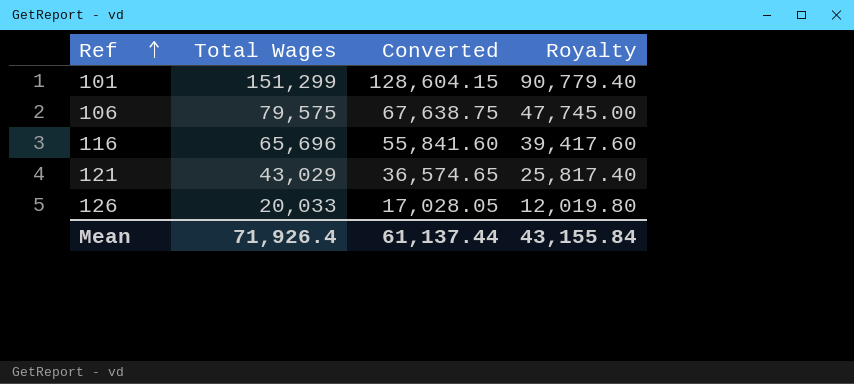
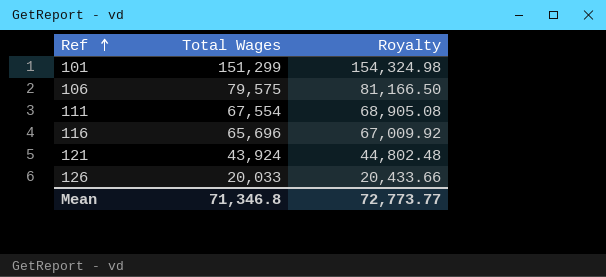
column Converted | formula: [Total Wages] * 0.85 -> none
column Royalty | formula: [Total Wages] * 0.6 -> [Total Wages] * 1.02
row 111: none -> 67,554 | 68,905.08
121 | Total Wages: 43,029 -> 43,924
Mean | Total Wages: 71,926.4 -> 71,346.8
Mean | Royalty: 43,155.84 -> 72,773.77

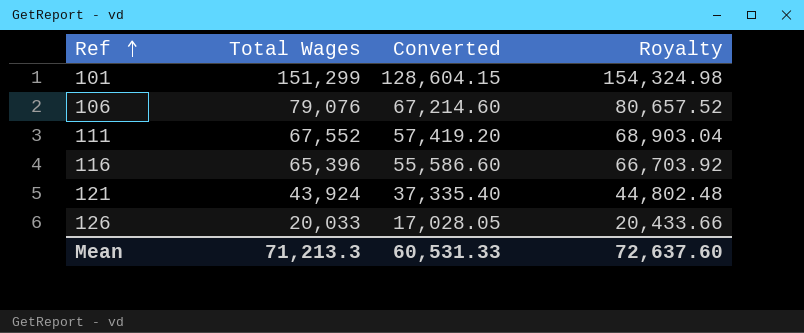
column Converted | formula: none -> [Total Wages] * 0.85
106 | Total Wages: 79,575 -> 79,076
106 | Royalty: 81,166.50 -> 80,657.52
111 | Total Wages: 67,554 -> 67,552
111 | Royalty: 68,905.08 -> 68,903.04
116 | Total Wages: 65,696 -> 65,396
116 | Royalty: 67,009.92 -> 66,703.92
Mean | Total Wages: 71,346.8 -> 71,213.3
Mean | Royalty: 72,773.77 -> 72,637.60

